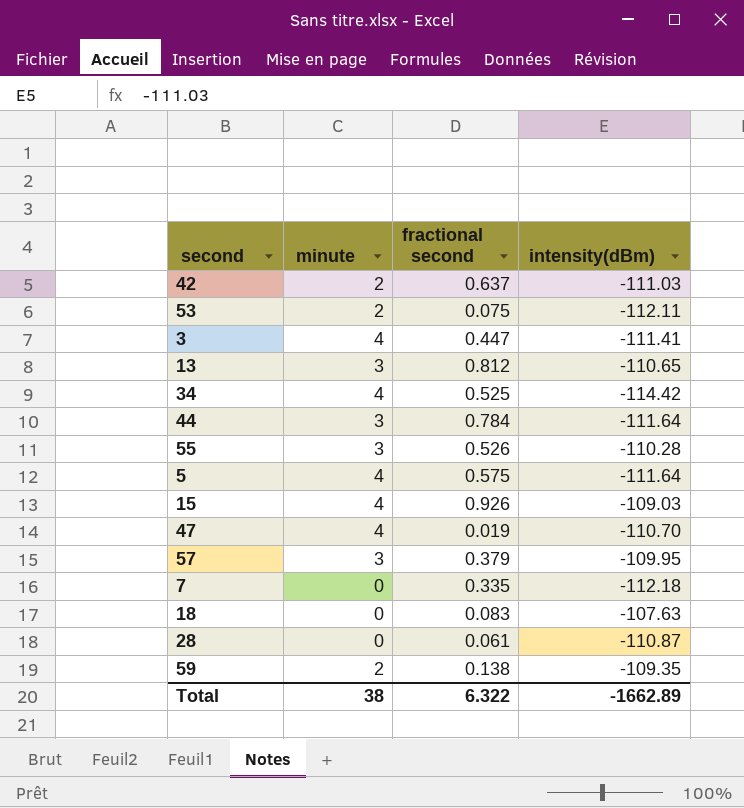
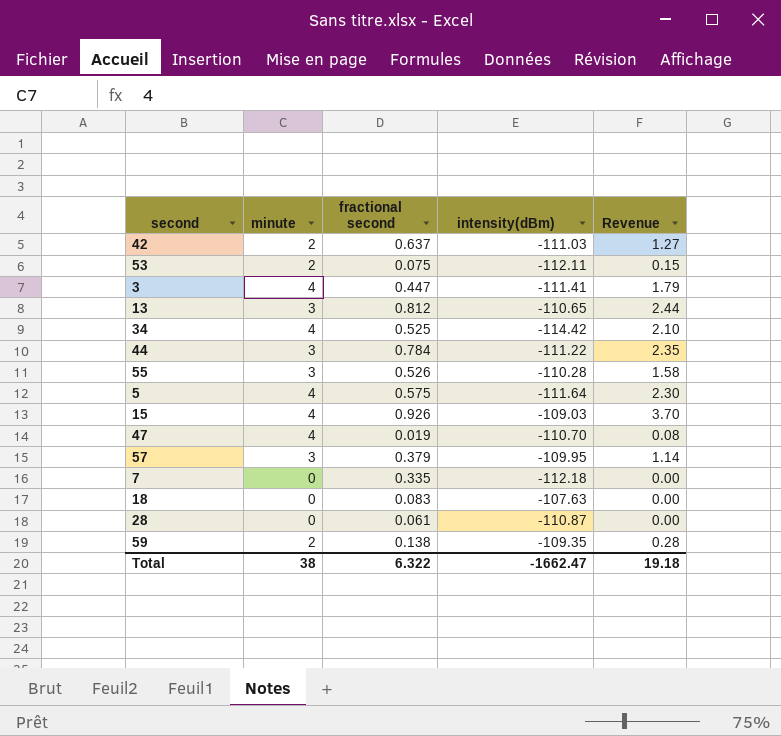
column Revenue | formula: none -> [minute] * [fractional second]
44 | intensity(dBm): -111.64 -> -111.22
Total | intensity(dBm): -1662.89 -> -1662.47

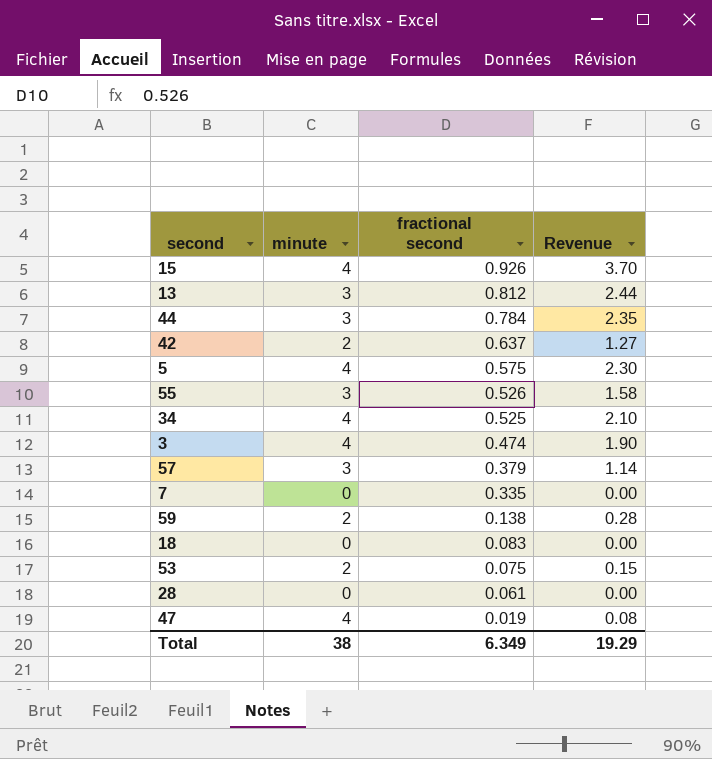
row order: none -> fractional second descending
column intensity(dBm) | position: 4 -> none
3 | fractional second: 0.447 -> 0.474
3 | Revenue: 1.79 -> 1.90
Total | fractional second: 6.322 -> 6.349
Total | Revenue: 19.18 -> 19.29

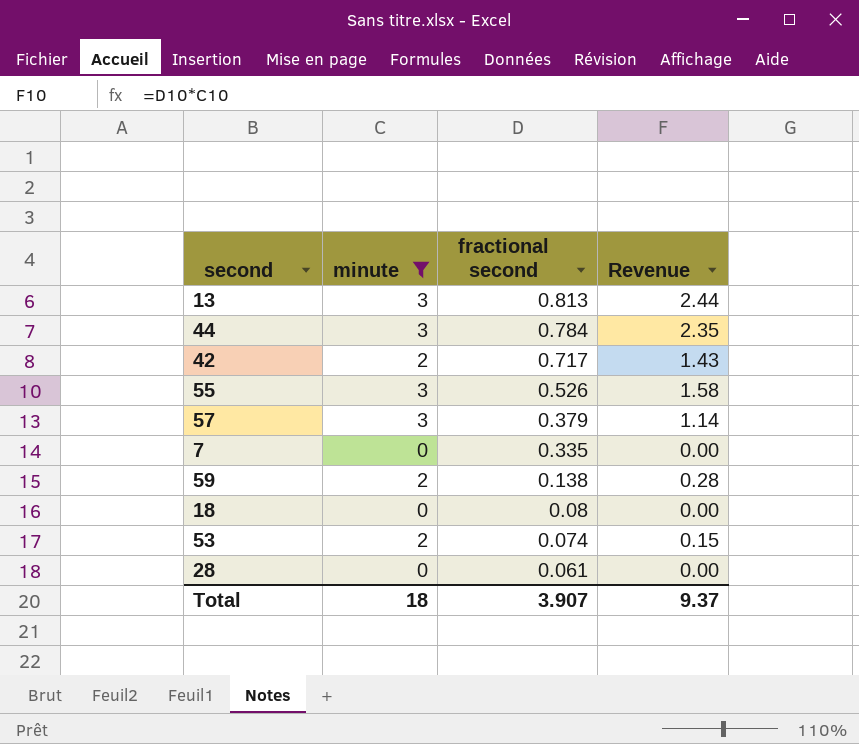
filter: none -> minute != 4
13 | fractional second: 0.812 -> 0.813
42 | fractional second: 0.637 -> 0.717
42 | Revenue: 1.27 -> 1.43
18 | fractional second: 0.083 -> 0.08
53 | fractional second: 0.075 -> 0.074
Total | minute: 38 -> 18
Total | fractional second: 6.349 -> 3.907
Total | Revenue: 19.29 -> 9.37

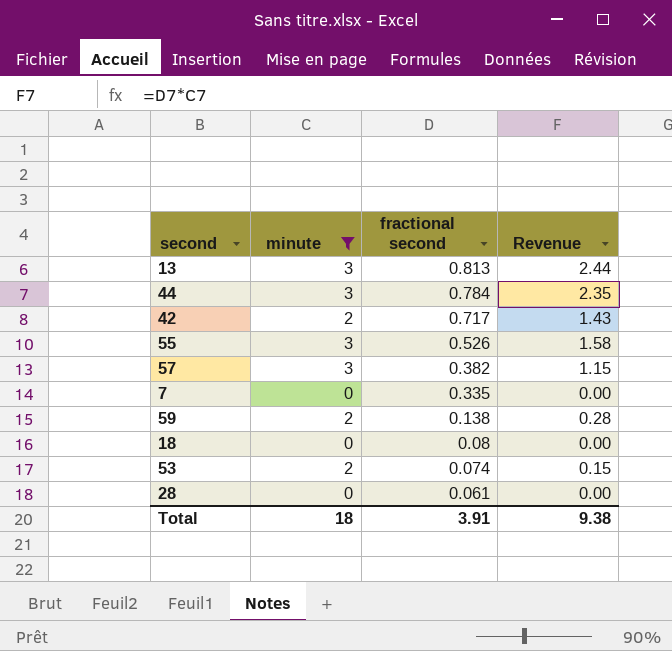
57 | fractional second: 0.379 -> 0.382
57 | Revenue: 1.14 -> 1.15
Total | fractional second: 3.907 -> 3.91
Total | Revenue: 9.37 -> 9.38

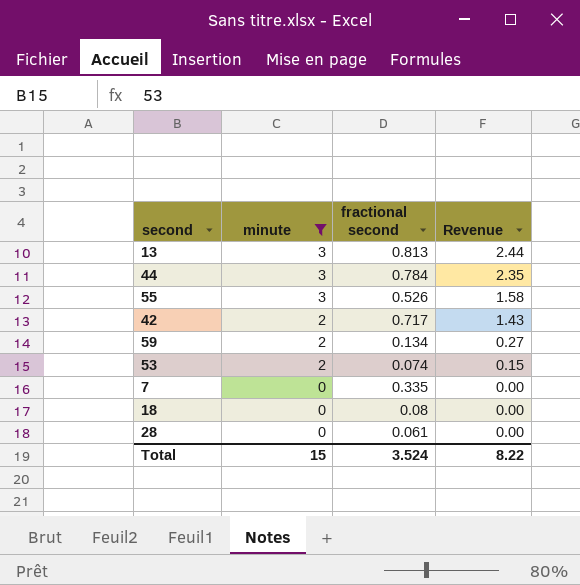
row order: fractional second descending -> minute descending
row 57: 3 | 0.382 | 1.15 -> none
59 | fractional second: 0.138 -> 0.134
59 | Revenue: 0.28 -> 0.27
Total | minute: 18 -> 15
Total | fractional second: 3.91 -> 3.524
Total | Revenue: 9.38 -> 8.22

